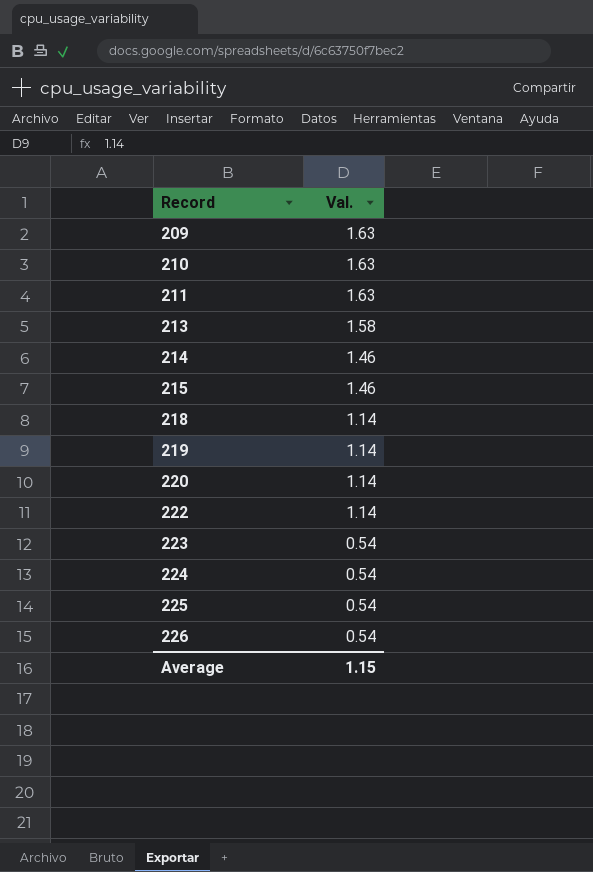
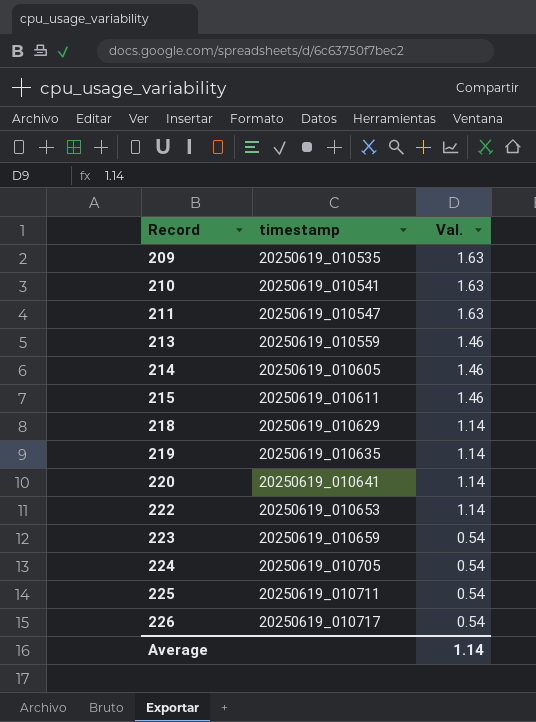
column timestamp | position: none -> 2
213 | Val.: 1.58 -> 1.46
Average | Val.: 1.15 -> 1.14

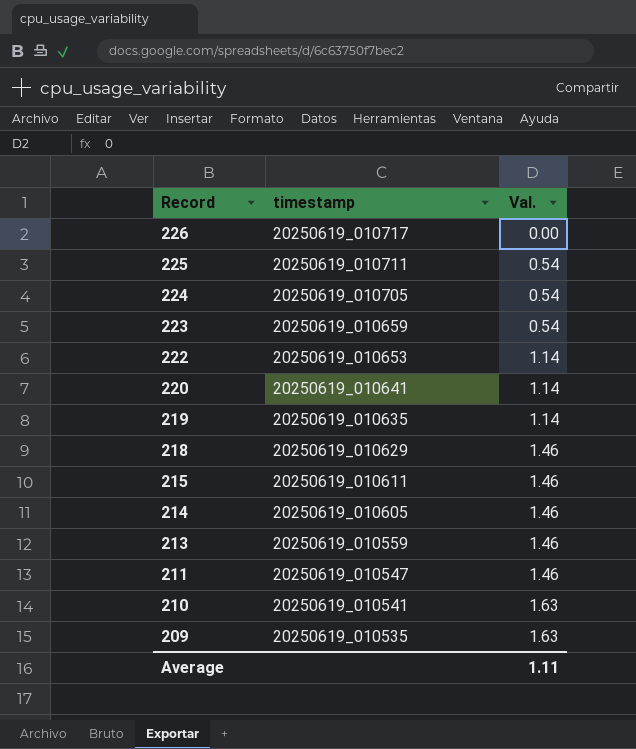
row order: Record ascending -> Record descending
226 | Val.: 0.54 -> 0.00
218 | Val.: 1.14 -> 1.46
211 | Val.: 1.63 -> 1.46
Average | Val.: 1.14 -> 1.11

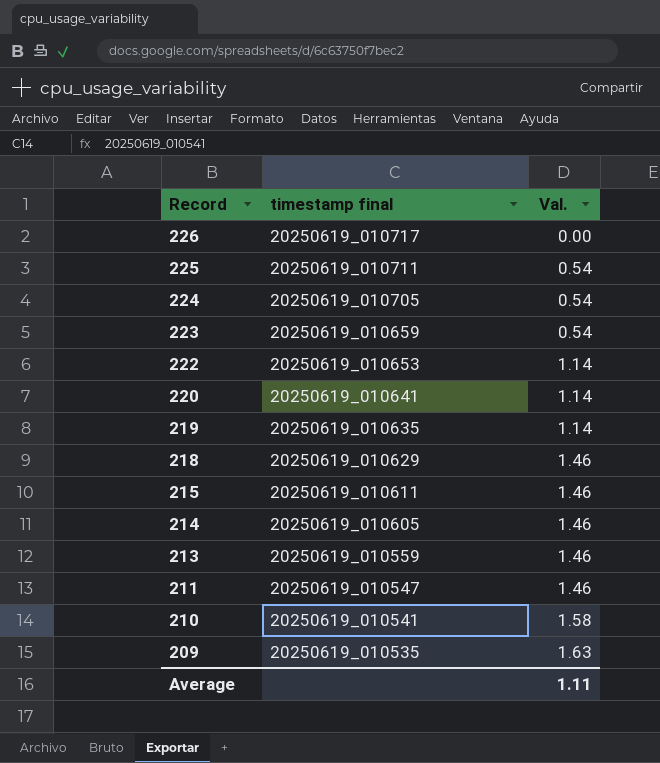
column name: timestamp -> timestamp final
210 | Val.: 1.63 -> 1.58

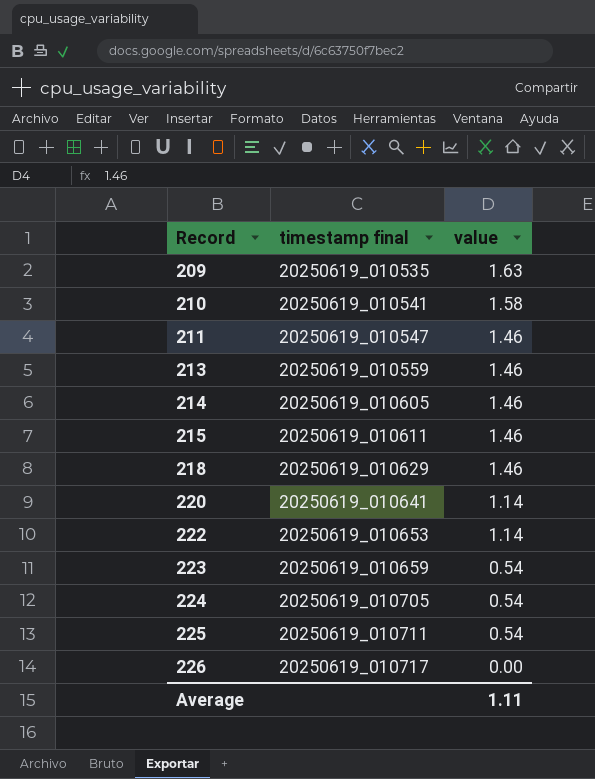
row order: Record descending -> Record ascending
column name: Val. -> value
row 219: 20250619_010635 | 1.14 -> none

